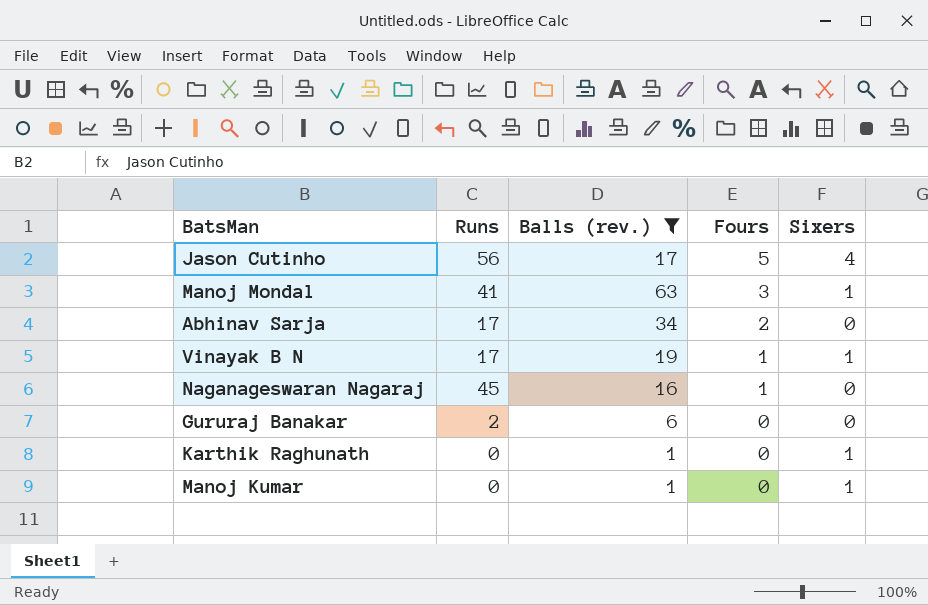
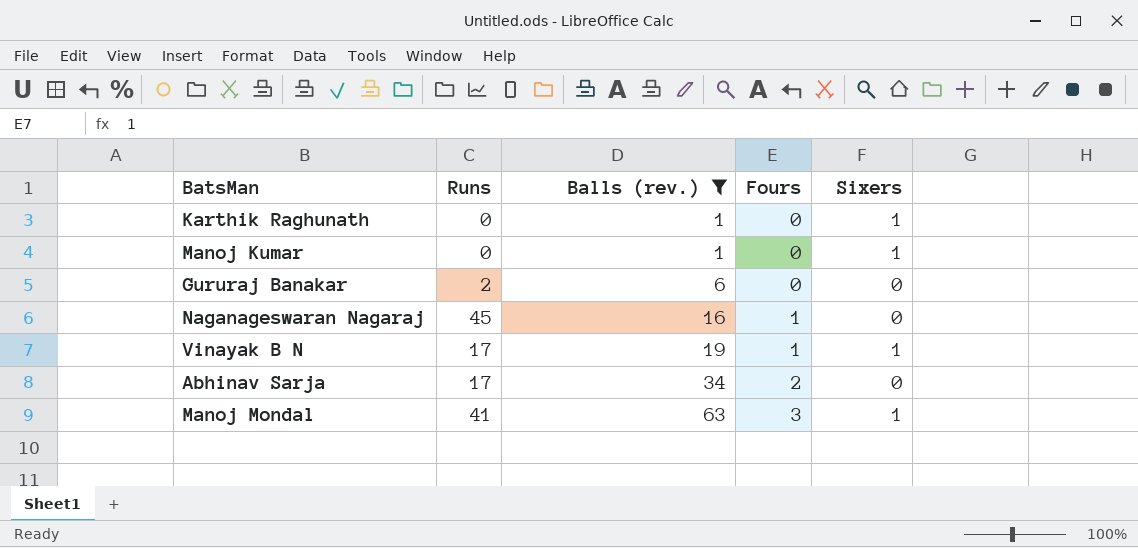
row order: Fours descending -> Balls (rev.) ascending
row Jason Cutinho: 56 | 17 | 5 | 4 -> none

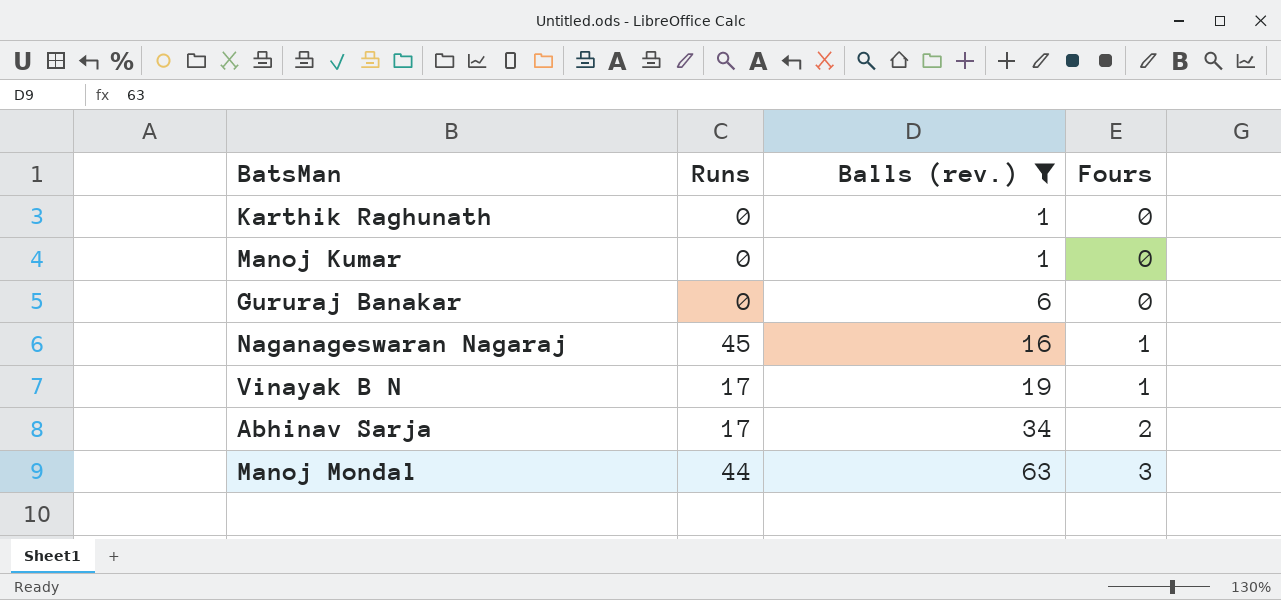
column Sixers | position: 5 -> none
Gururaj Banakar | Runs: 2 -> 0
Manoj Mondal | Runs: 41 -> 44

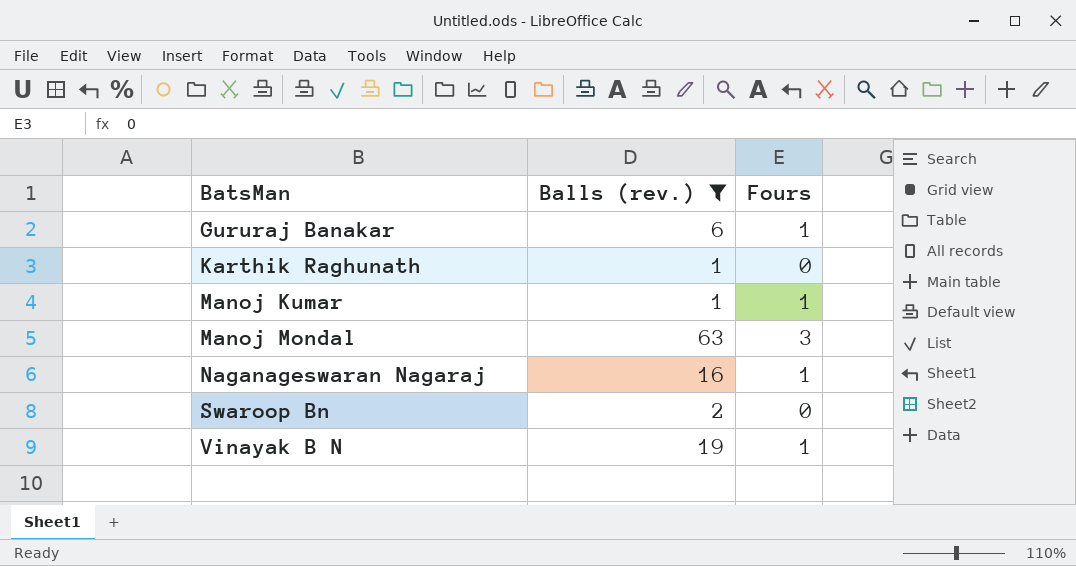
row order: Balls (rev.) ascending -> BatsMan ascending
column Runs | position: 2 -> none
row Abhinav Sarja: 17 | 34 | 2 -> none
Gururaj Banakar | Fours: 0 -> 1
Manoj Kumar | Fours: 0 -> 1
row Swaroop Bn: none -> 2 | 0

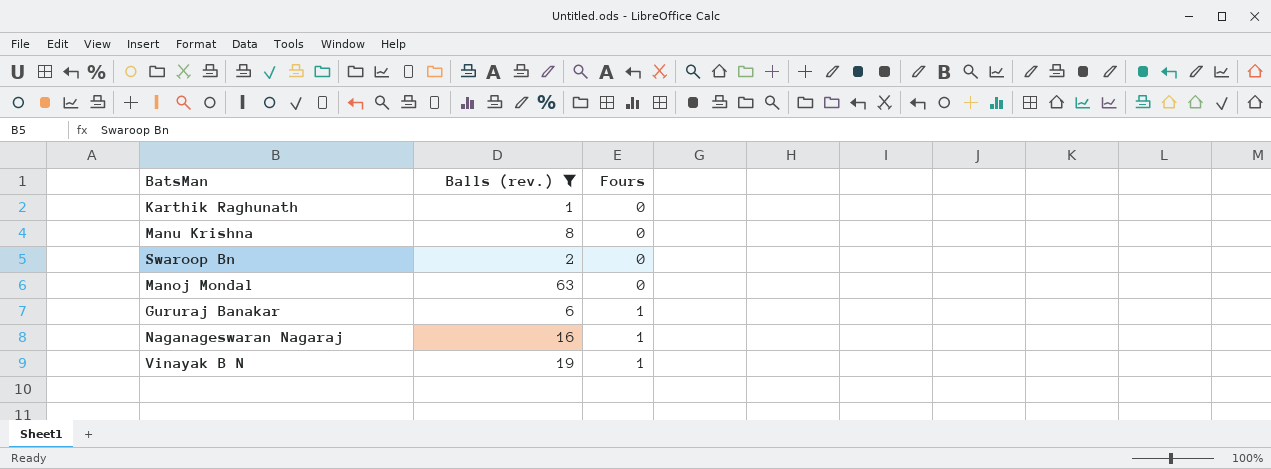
row order: BatsMan ascending -> Fours ascending
row Manoj Kumar: 1 | 1 -> none
row Manu Krishna: none -> 8 | 0
Manoj Mondal | Fours: 3 -> 0

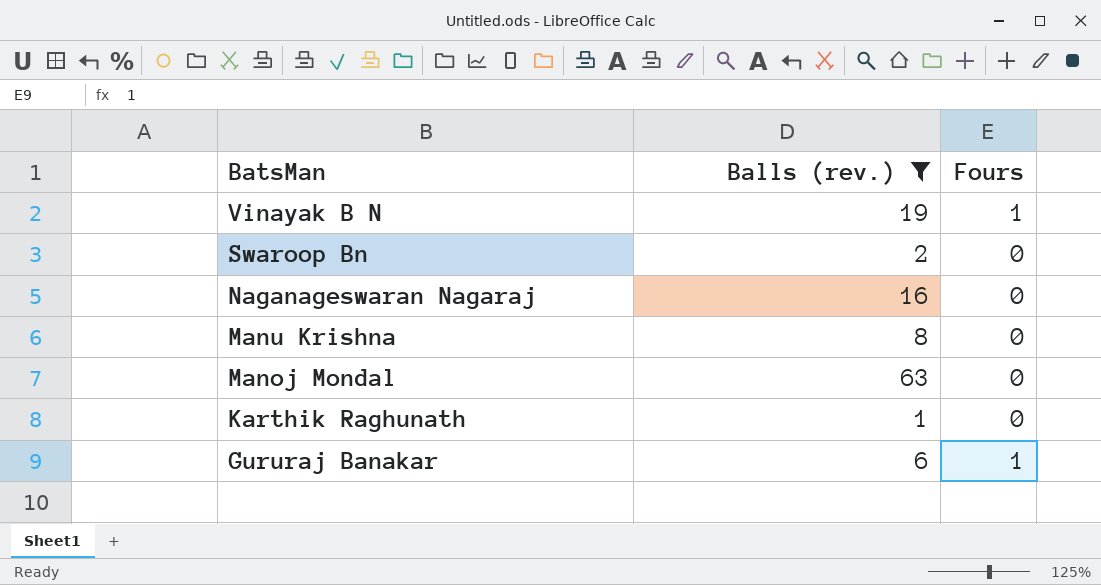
row order: Fours ascending -> BatsMan descending
Naganageswaran Nagaraj | Fours: 1 -> 0

